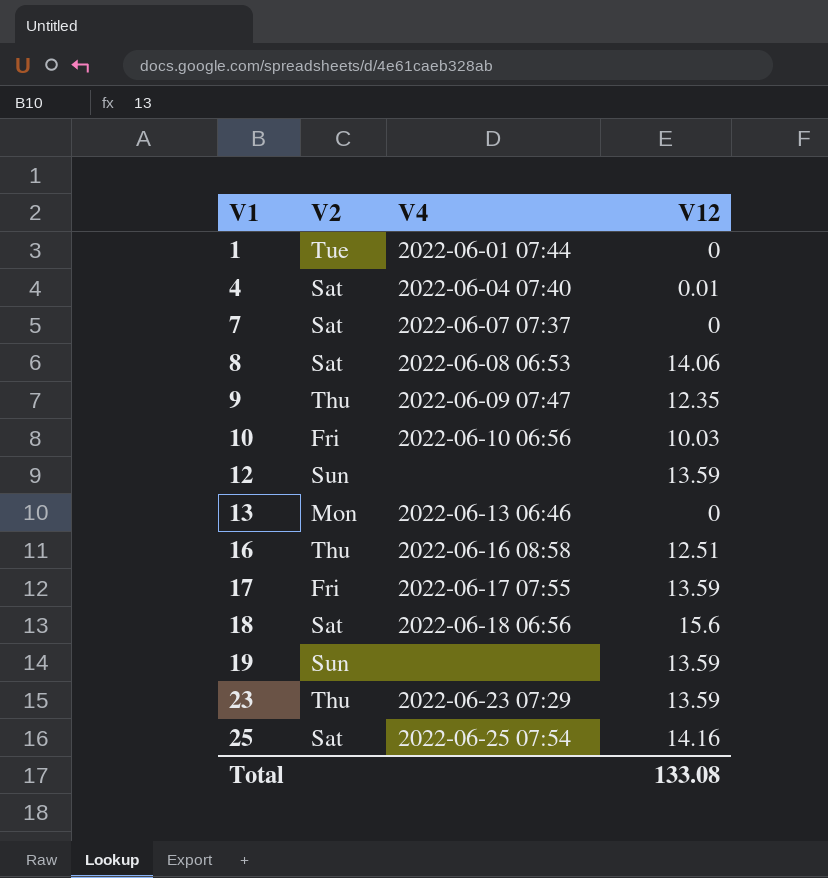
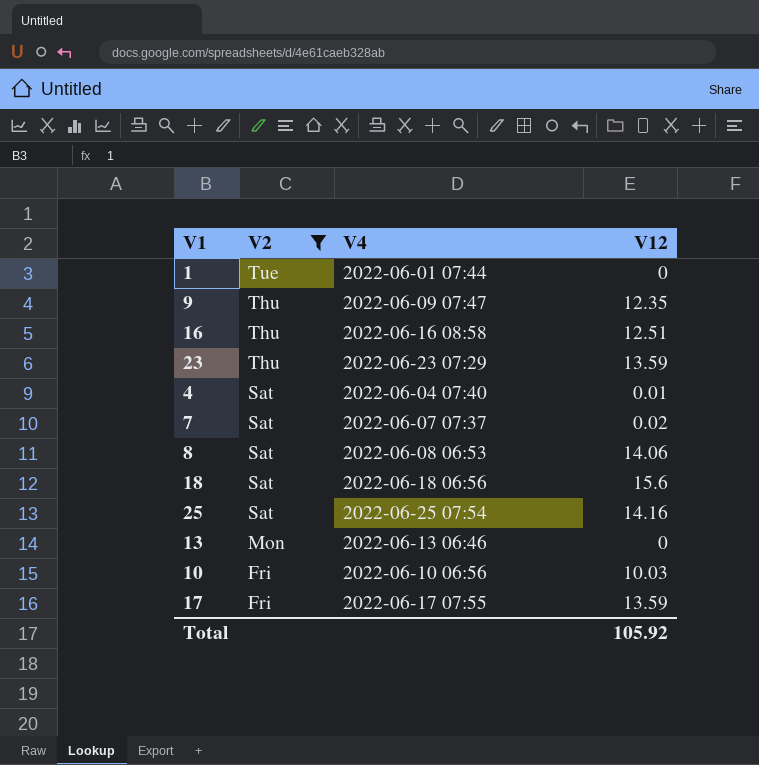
filter: none -> V2 != Sun
row order: V1 ascending -> V2 descending
7 | V12: 0 -> 0.02
Total | V12: 133.08 -> 105.92

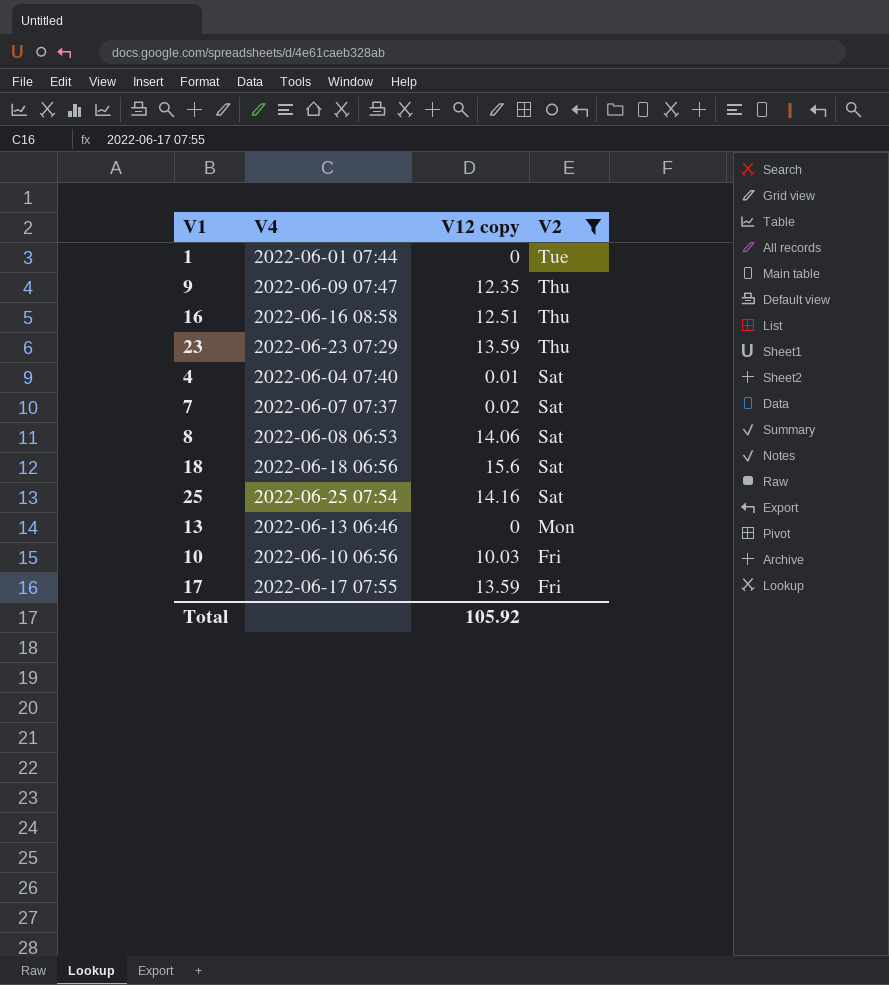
column name: V12 -> V12 copy
column V2 | position: 2 -> 4

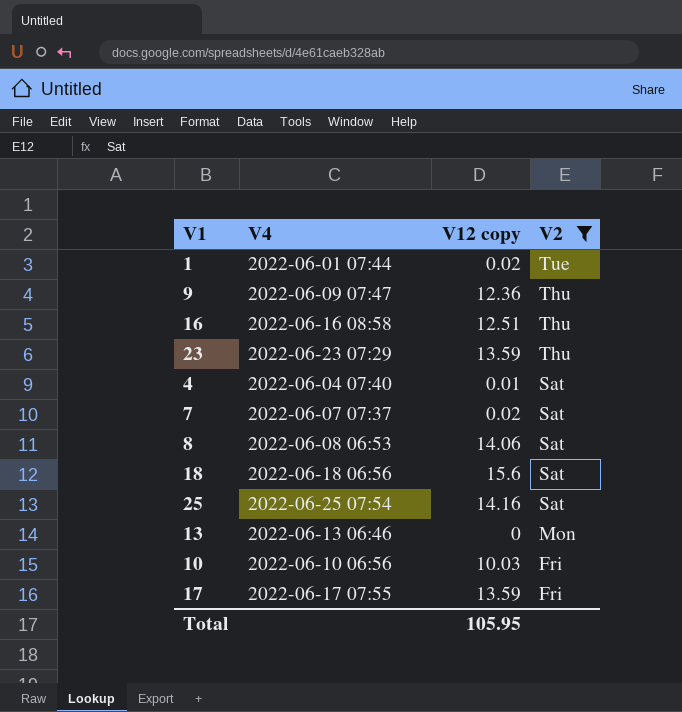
1 | V12 copy: 0 -> 0.02
9 | V12 copy: 12.35 -> 12.36
Total | V12 copy: 105.92 -> 105.95

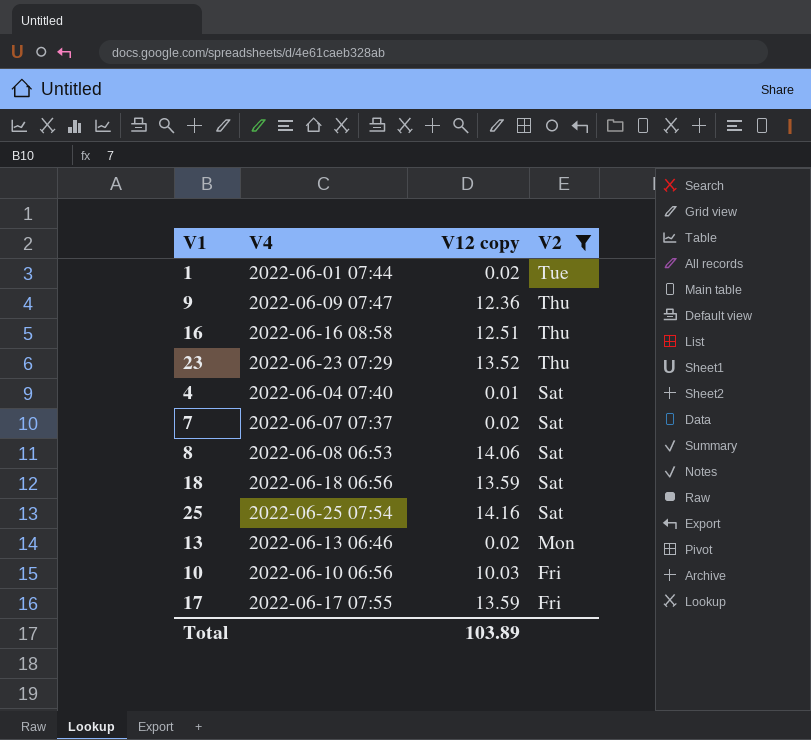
23 | V12 copy: 13.59 -> 13.52
18 | V12 copy: 15.6 -> 13.59
13 | V12 copy: 0 -> 0.02
Total | V12 copy: 105.95 -> 103.89

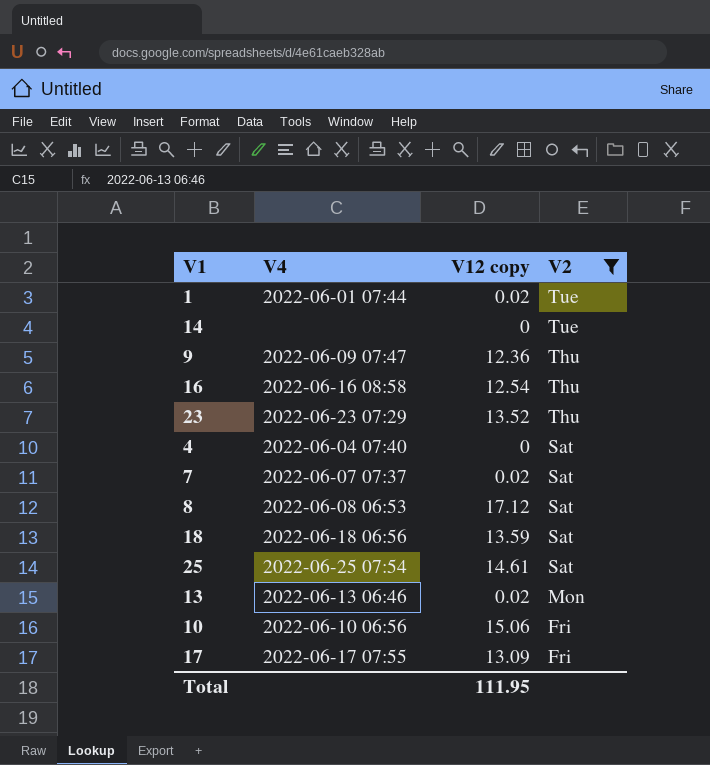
row 14: none -> none | 0 | Tue
16 | V12 copy: 12.51 -> 12.54
4 | V12 copy: 0.01 -> 0
8 | V12 copy: 14.06 -> 17.12
25 | V12 copy: 14.16 -> 14.61
10 | V12 copy: 10.03 -> 15.06
17 | V12 copy: 13.59 -> 13.09
Total | V12 copy: 103.89 -> 111.95

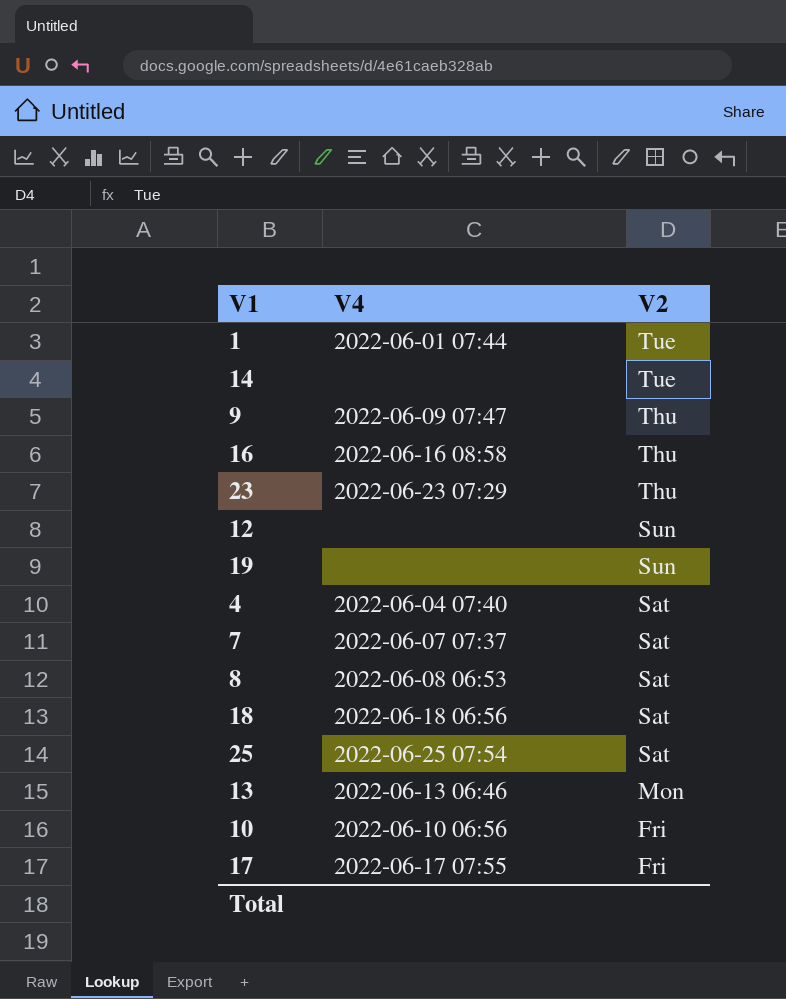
filter: V2 != Sun -> none
column V12 copy | position: 3 -> none

